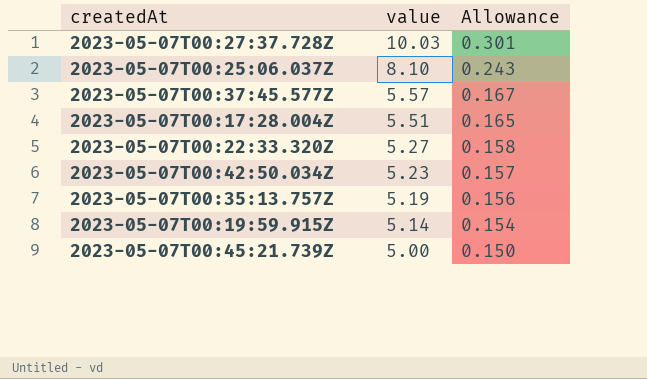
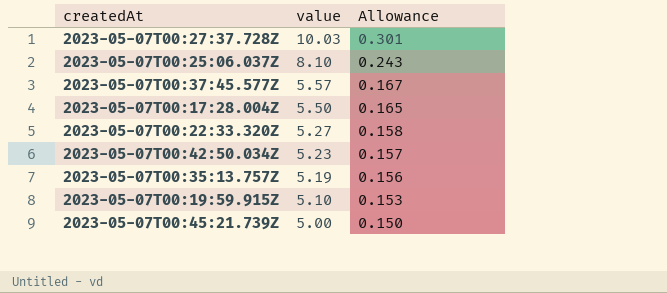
2023-05-07T00:17:28.004Z | value: 5.51 -> 5.50
2023-05-07T00:19:59.915Z | value: 5.14 -> 5.10
2023-05-07T00:19:59.915Z | Allowance: 0.154 -> 0.153

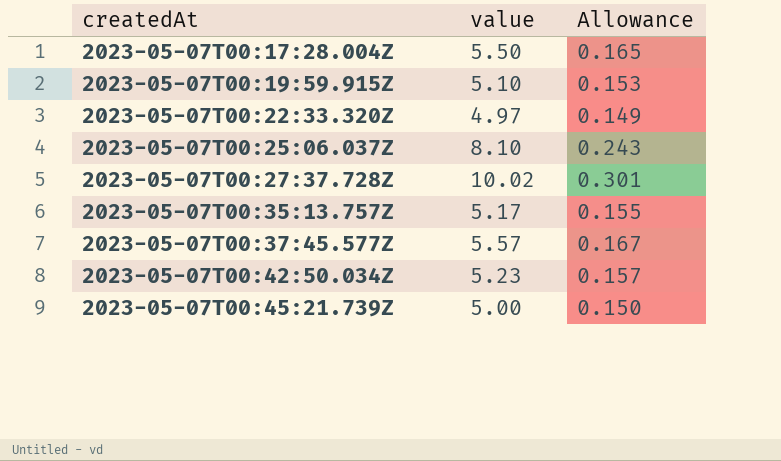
row order: value descending -> createdAt ascending
2023-05-07T00:22:33.320Z | value: 5.27 -> 4.97
2023-05-07T00:22:33.320Z | Allowance: 0.158 -> 0.149
2023-05-07T00:27:37.728Z | value: 10.03 -> 10.02
2023-05-07T00:35:13.757Z | value: 5.19 -> 5.17
2023-05-07T00:35:13.757Z | Allowance: 0.156 -> 0.155

